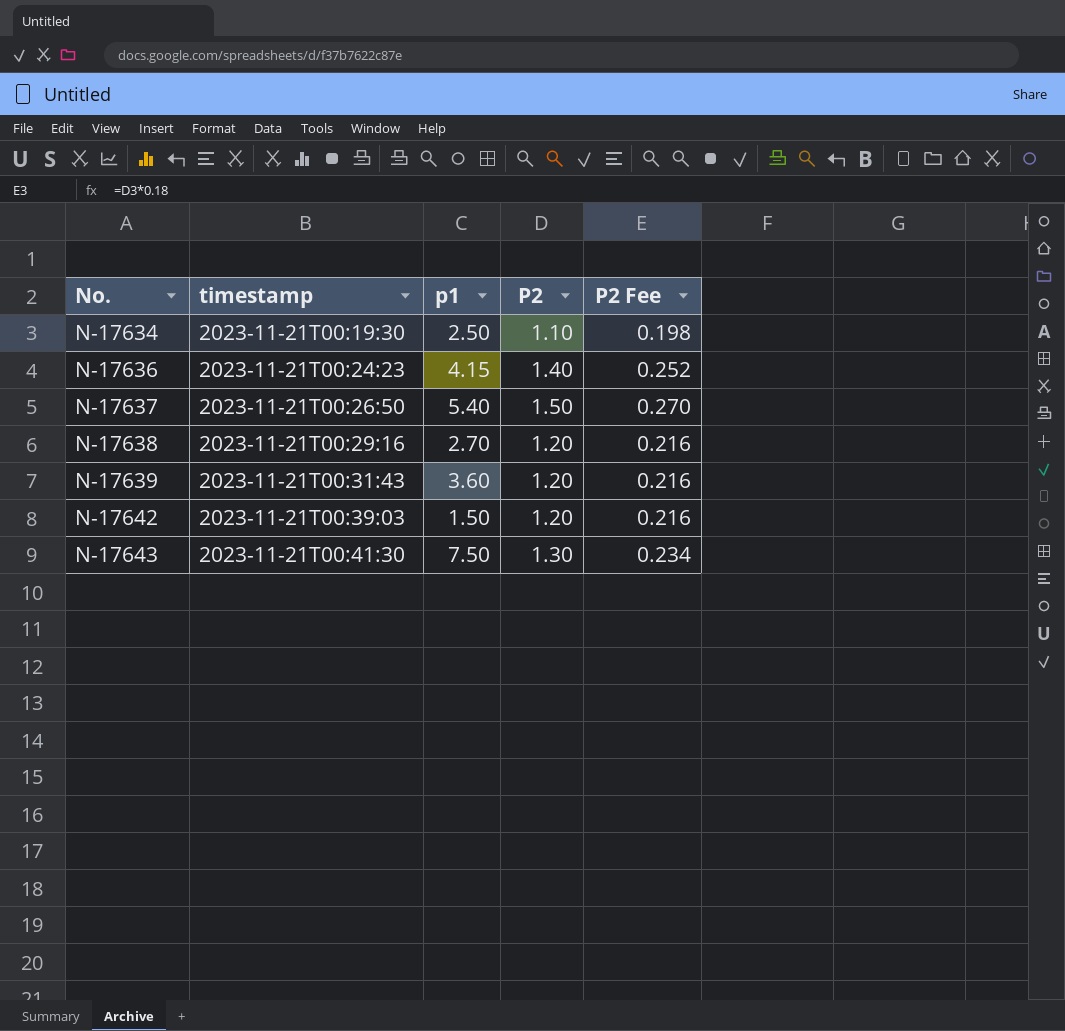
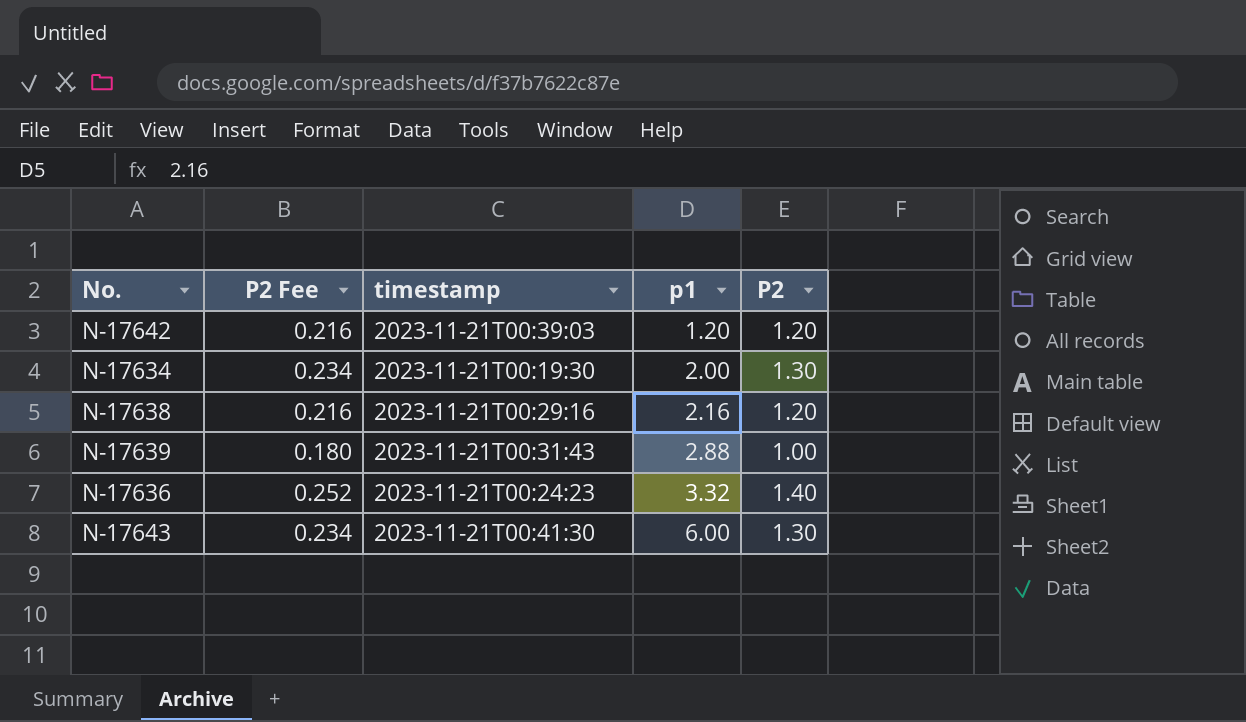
row order: No. ascending -> p1 ascending
column P2 Fee | position: 5 -> 2
row N-17637: 2023-11-21T00:26:50 | 5.40 | 1.50 | 0.270 -> none
N-17642 | p1: 1.50 -> 1.20
N-17634 | P2 Fee: 0.198 -> 0.234
N-17634 | p1: 2.50 -> 2.00
N-17634 | P2: 1.10 -> 1.30
N-17638 | p1: 2.70 -> 2.16
N-17639 | P2 Fee: 0.216 -> 0.180
N-17639 | p1: 3.60 -> 2.88
N-17639 | P2: 1.20 -> 1.00
N-17636 | p1: 4.15 -> 3.32
N-17643 | p1: 7.50 -> 6.00

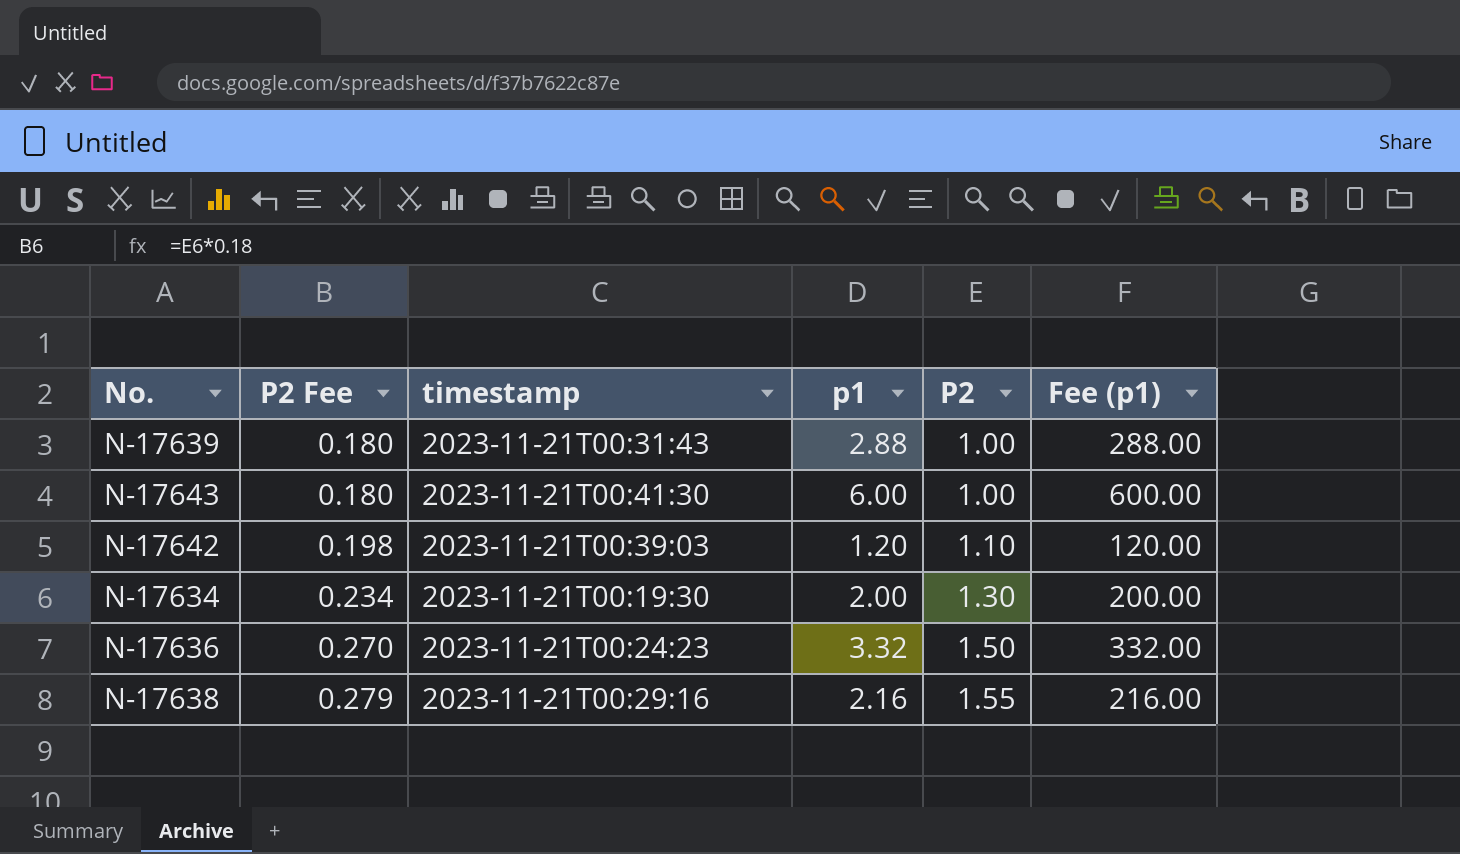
row order: p1 ascending -> P2 Fee ascending
column Fee (p1) | formula: none -> [p1] * 100
N-17643 | P2 Fee: 0.234 -> 0.180
N-17643 | P2: 1.30 -> 1.00
N-17642 | P2 Fee: 0.216 -> 0.198
N-17642 | P2: 1.20 -> 1.10
N-17636 | P2 Fee: 0.252 -> 0.270
N-17636 | P2: 1.40 -> 1.50
N-17638 | P2 Fee: 0.216 -> 0.279
N-17638 | P2: 1.20 -> 1.55

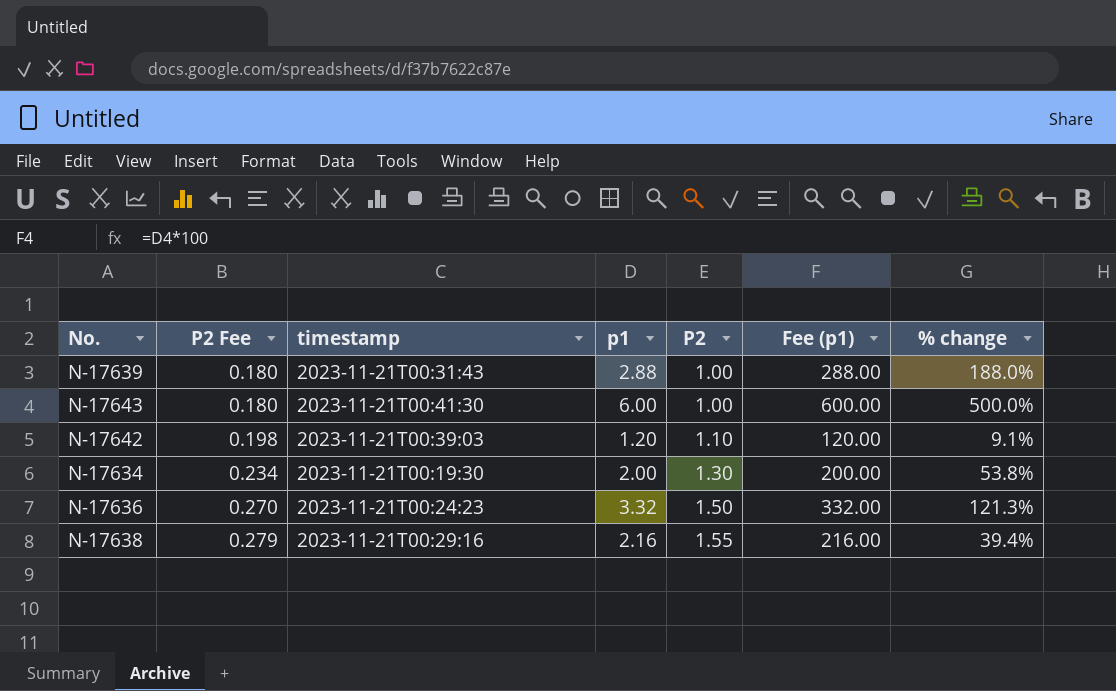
column % change | formula: none -> ([p1] - [P2]) / [P2]

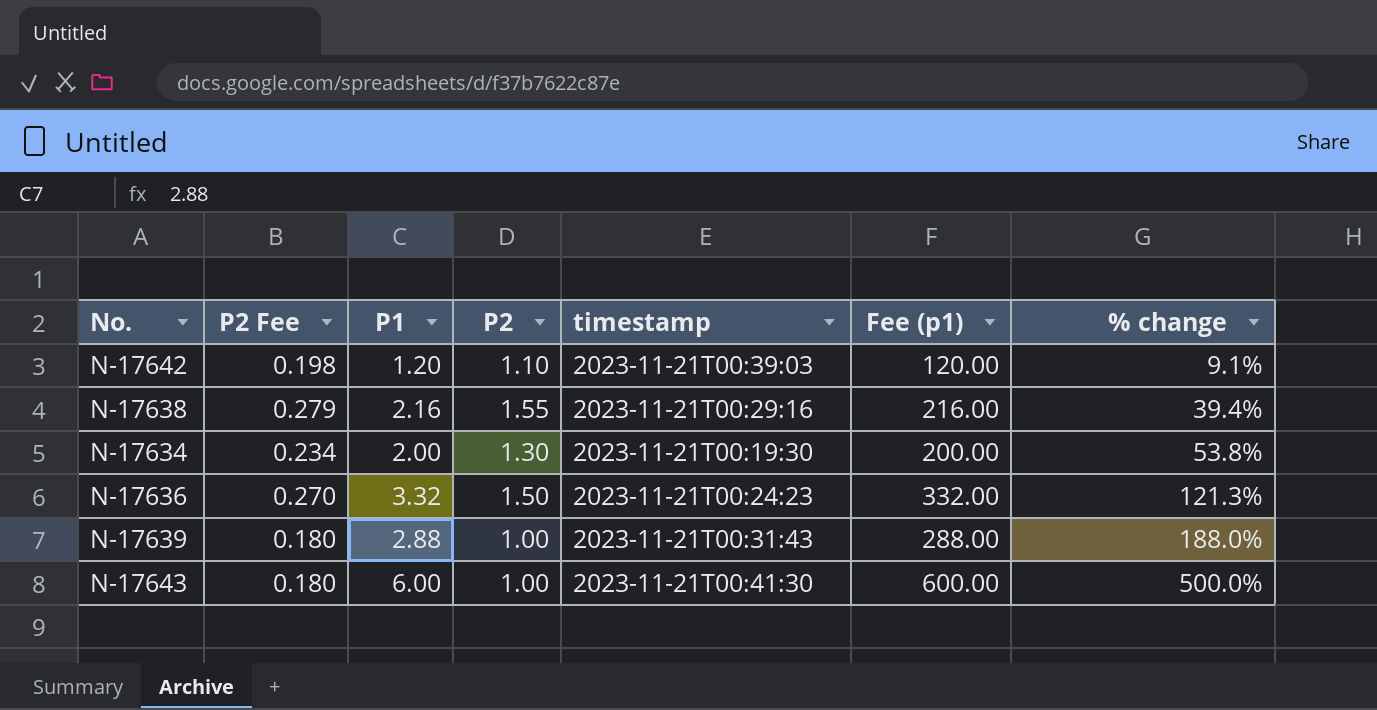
row order: P2 Fee ascending -> % change ascending
column name: p1 -> P1
column timestamp | position: 3 -> 5

